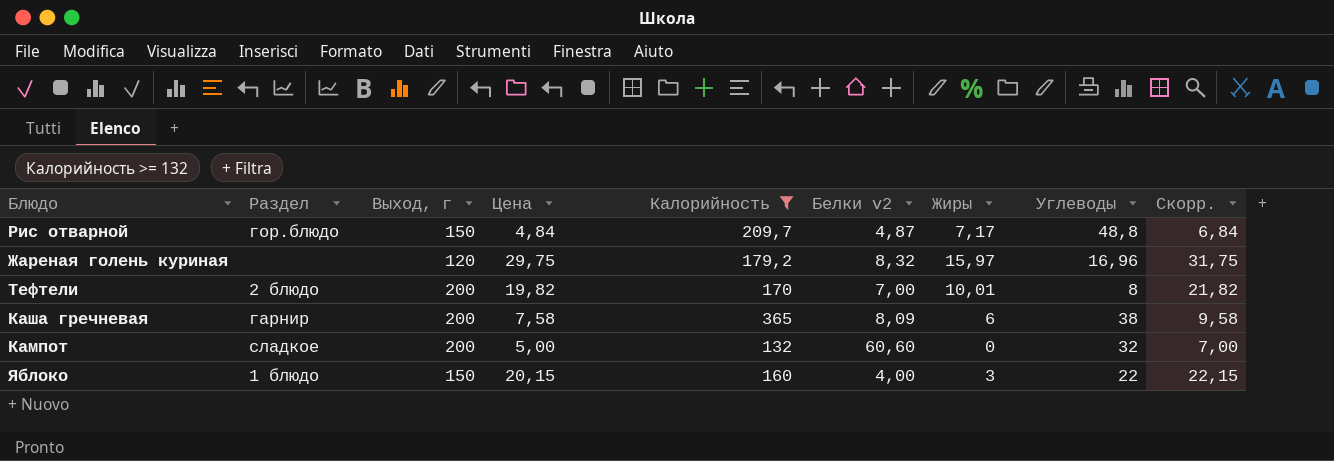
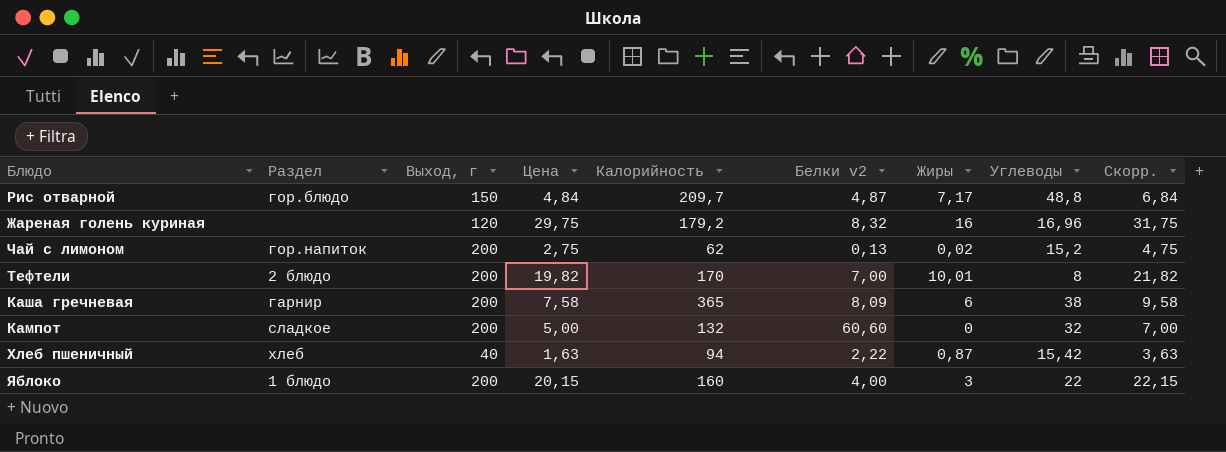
filter: Калорийность >= 132 -> none
Жареная голень куриная | Жиры: 15,97 -> 16
Яблоко | Выход, г: 150 -> 200

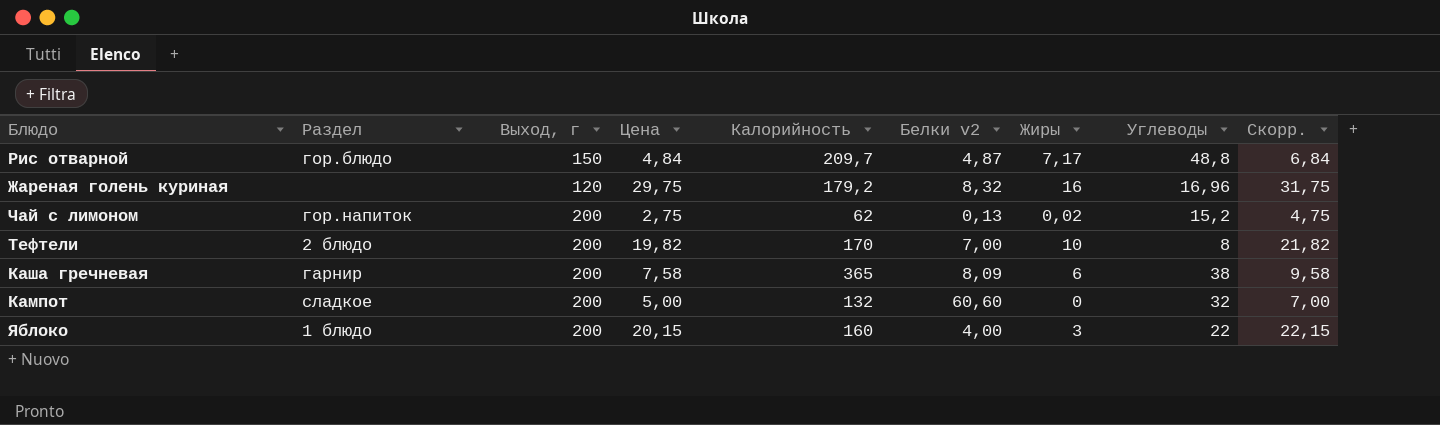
row Хлеб пшеничный: хлеб | 40 | 1,63 | 94 | 2,22 | 0,87 | 15,42 | 3,63 -> none
Тефтели | Жиры: 10,01 -> 10

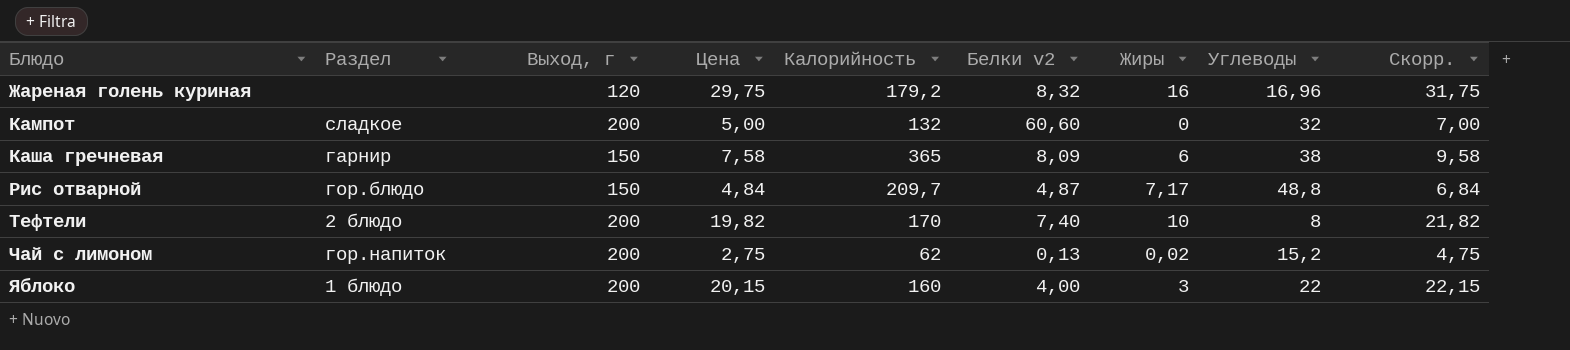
row order: none -> Блюдо ascending
Каша гречневая | Выход, г: 200 -> 150
Тефтели | Белки v2: 7,00 -> 7,40

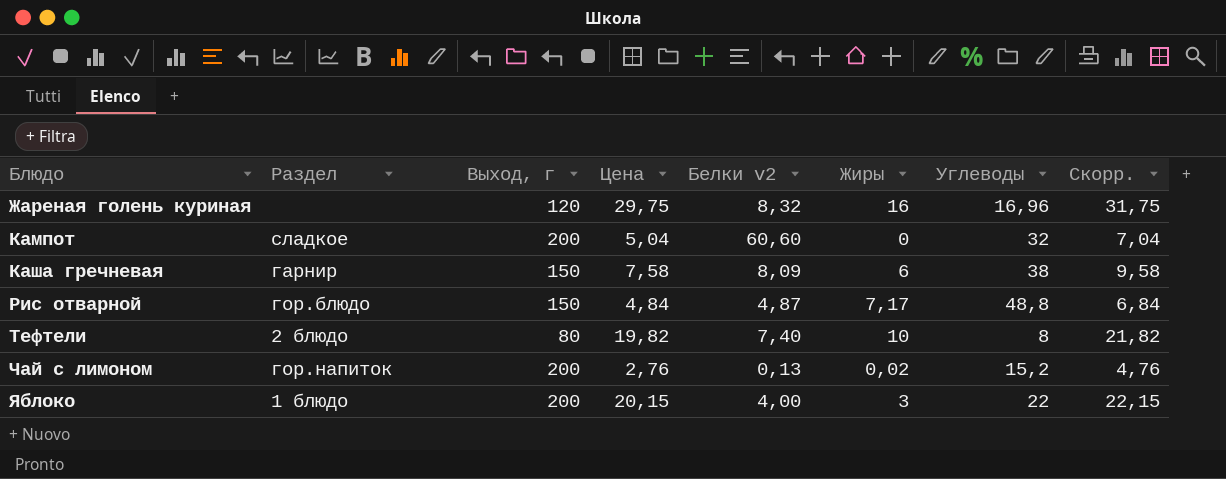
column Калорийность | position: 5 -> none
Кампот | Цена: 5,00 -> 5,04
Кампот | Скорр.: 7,00 -> 7,04
Тефтели | Выход, г: 200 -> 80
Чай с лимоном | Цена: 2,75 -> 2,76
Чай с лимоном | Скорр.: 4,75 -> 4,76

